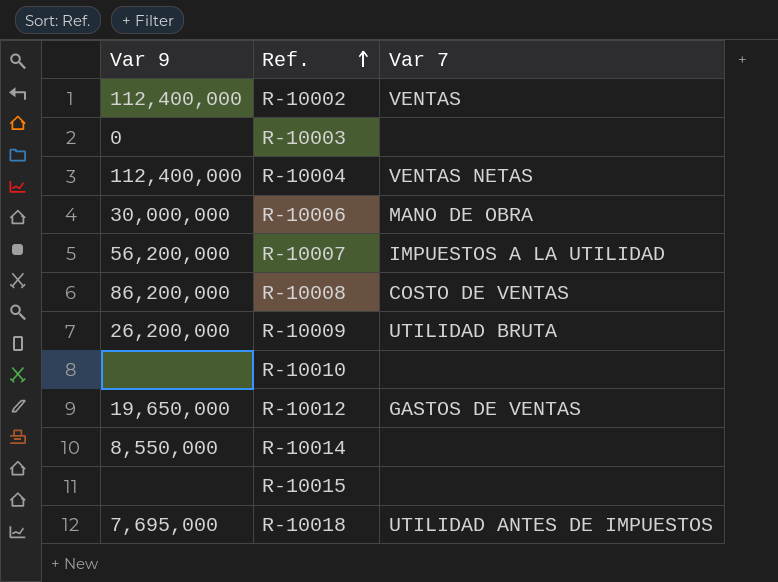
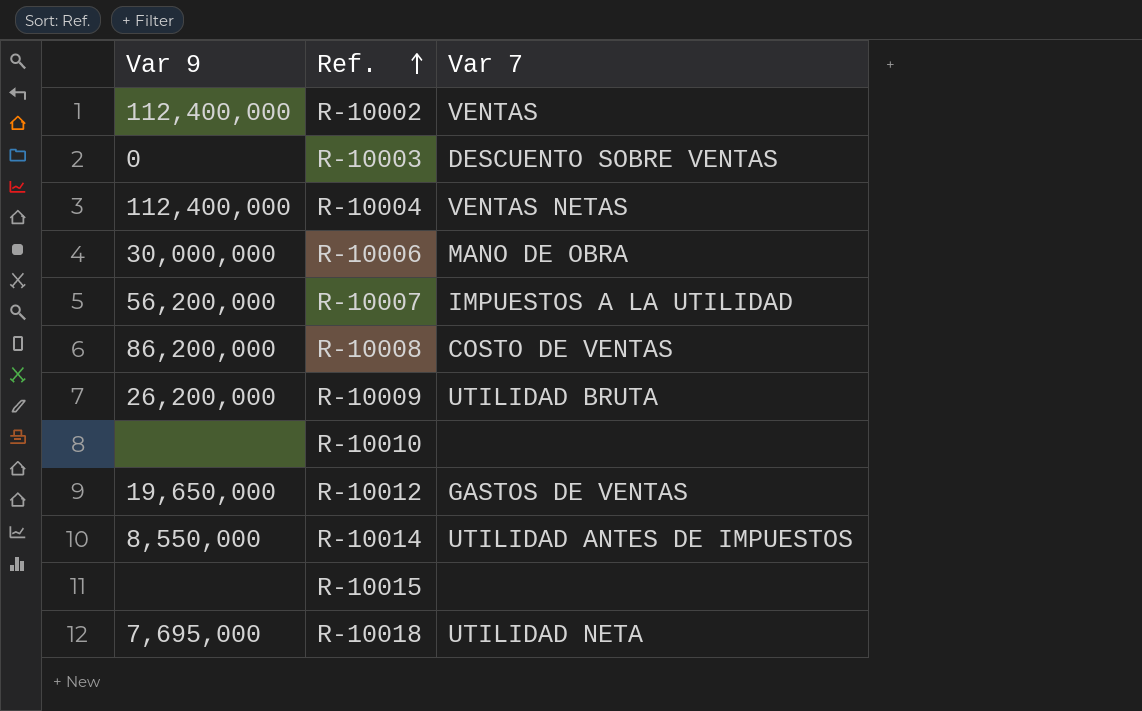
R-10003 | Var 7: none -> DESCUENTO SOBRE VENTAS
R-10014 | Var 7: none -> UTILIDAD ANTES DE IMPUESTOS
R-10018 | Var 7: UTILIDAD ANTES DE IMPUESTOS -> UTILIDAD NETA

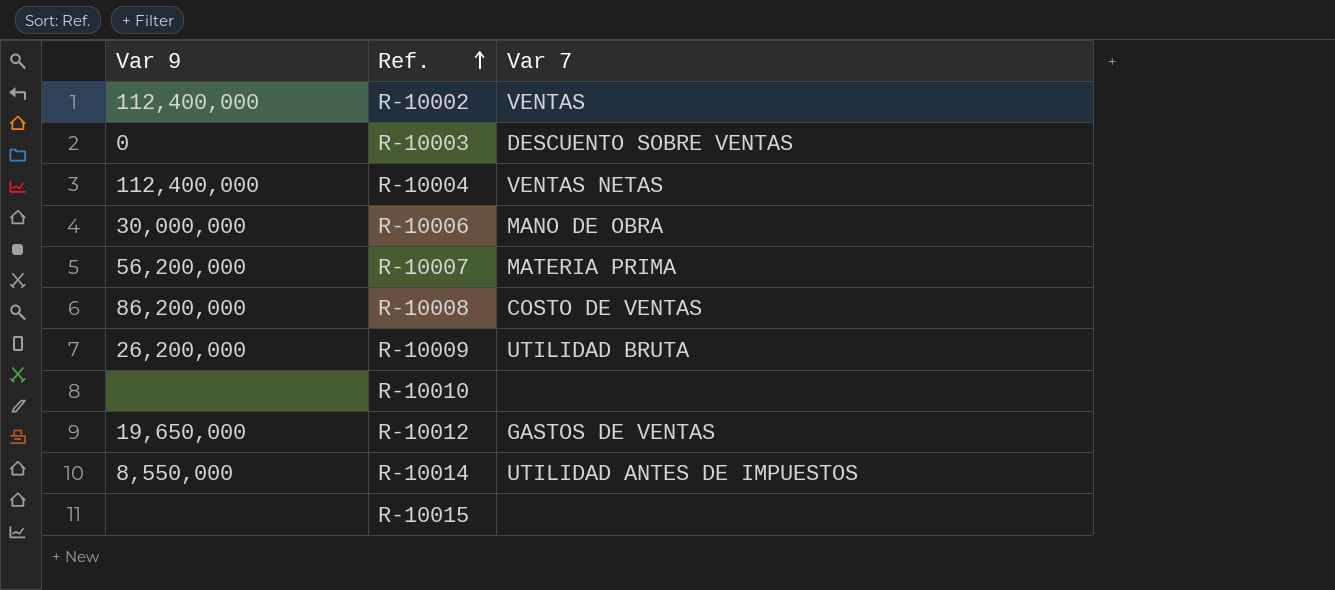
row R-10018: 7,695,000 | UTILIDAD NETA -> none
R-10007 | Var 7: IMPUESTOS A LA UTILIDAD -> MATERIA PRIMA

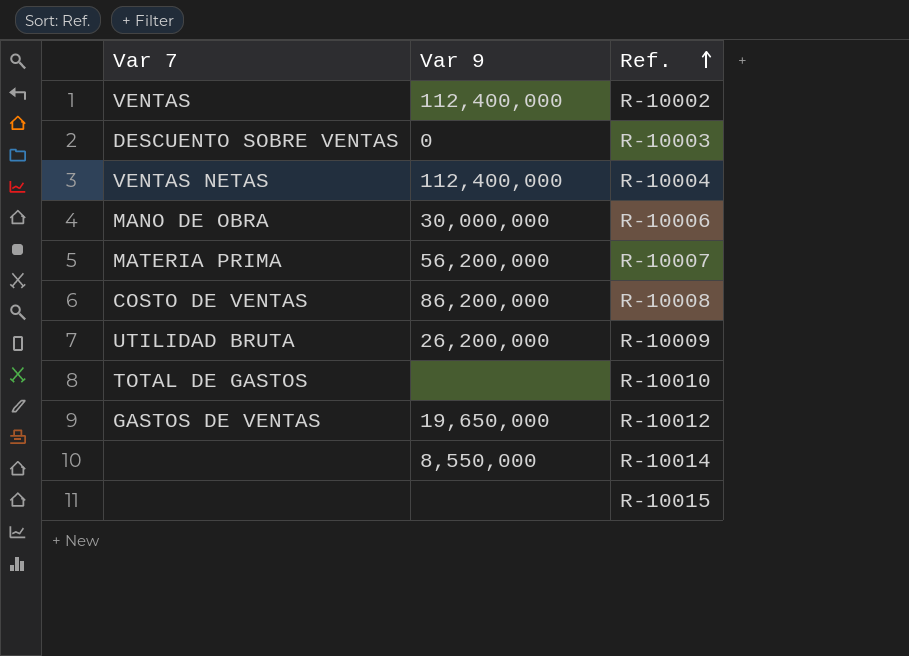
column Var 7 | position: 3 -> 1
R-10010 | Var 7: none -> TOTAL DE GASTOS
R-10014 | Var 7: UTILIDAD ANTES DE IMPUESTOS -> none

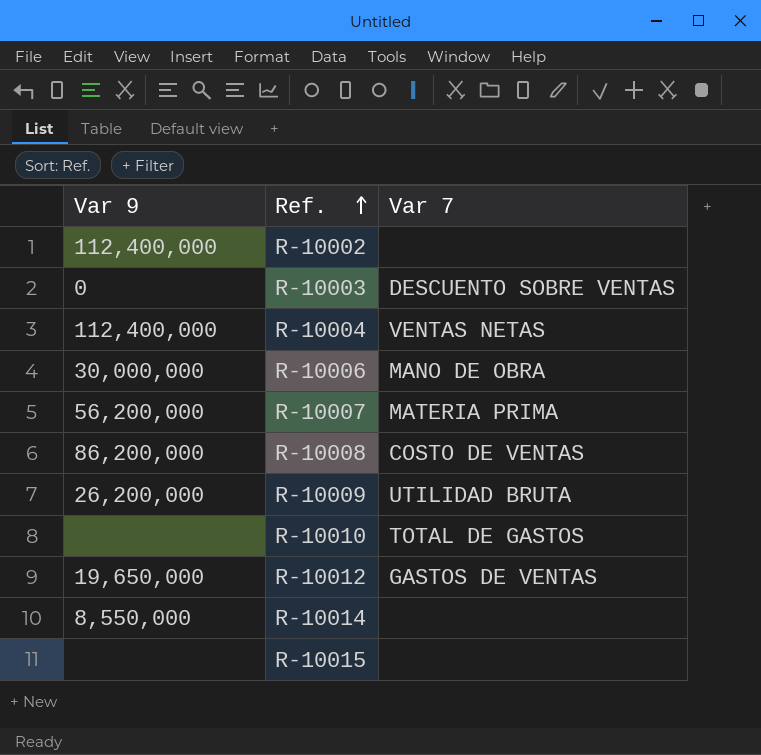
column Var 7 | position: 1 -> 3
R-10002 | Var 7: VENTAS -> none

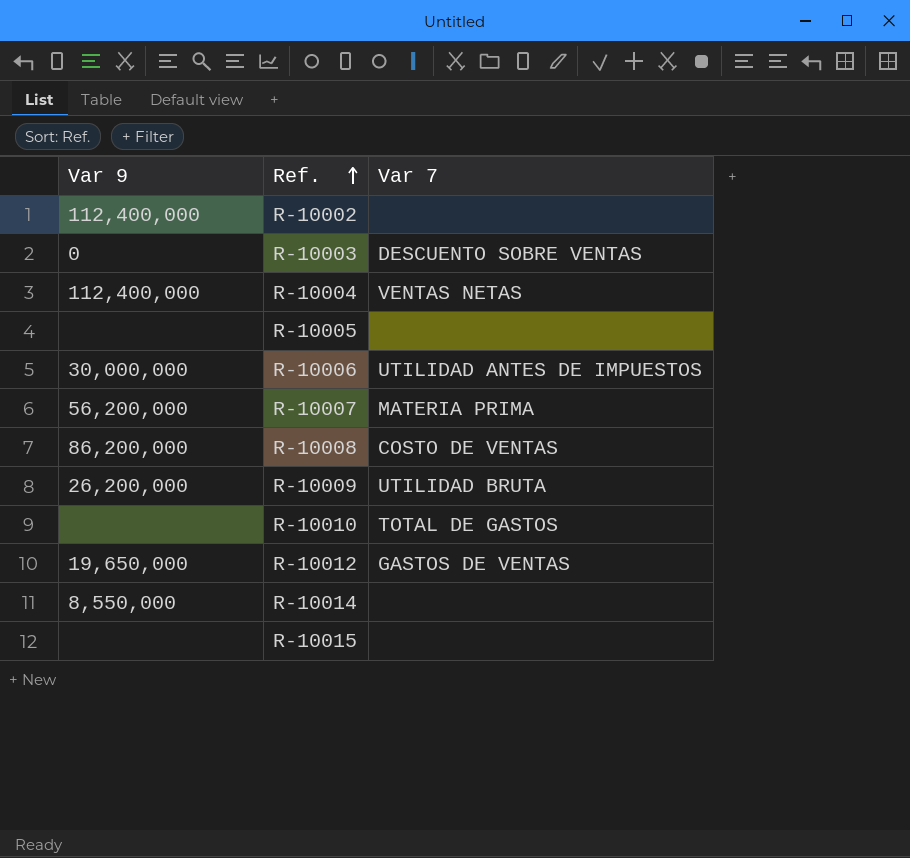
row R-10005: none -> none | none
R-10006 | Var 7: MANO DE OBRA -> UTILIDAD ANTES DE IMPUESTOS

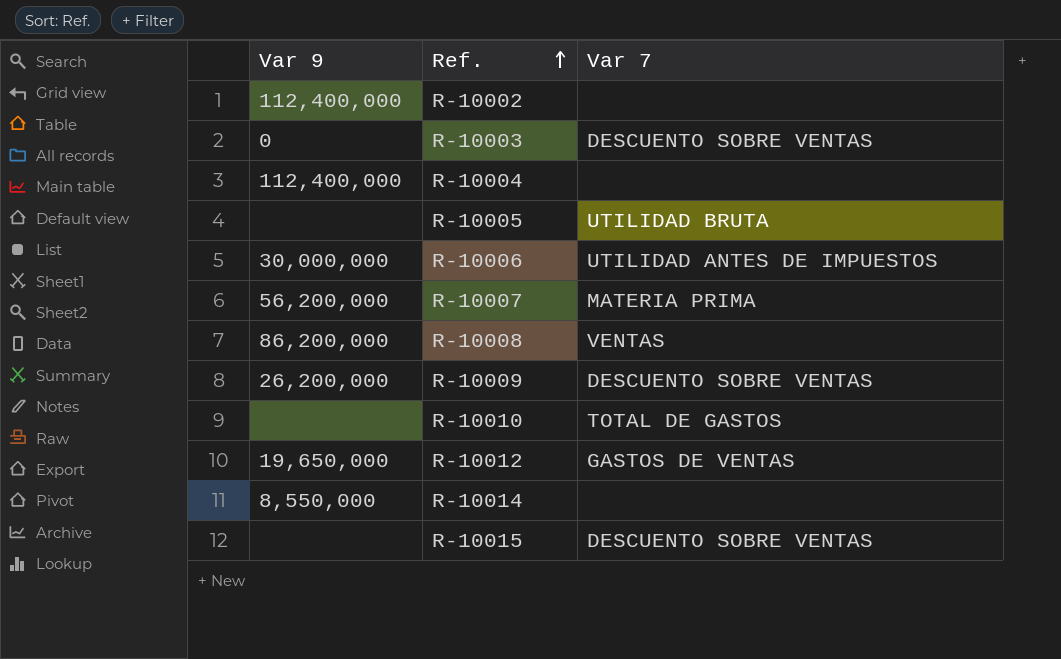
R-10004 | Var 7: VENTAS NETAS -> none
R-10005 | Var 7: none -> UTILIDAD BRUTA
R-10008 | Var 7: COSTO DE VENTAS -> VENTAS
R-10009 | Var 7: UTILIDAD BRUTA -> DESCUENTO SOBRE VENTAS
R-10015 | Var 7: none -> DESCUENTO SOBRE VENTAS

